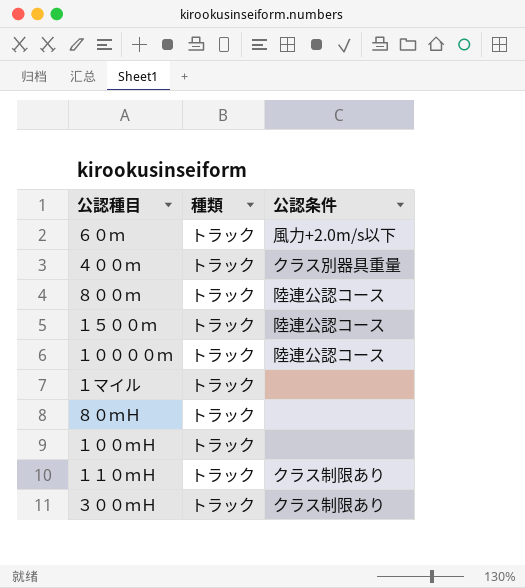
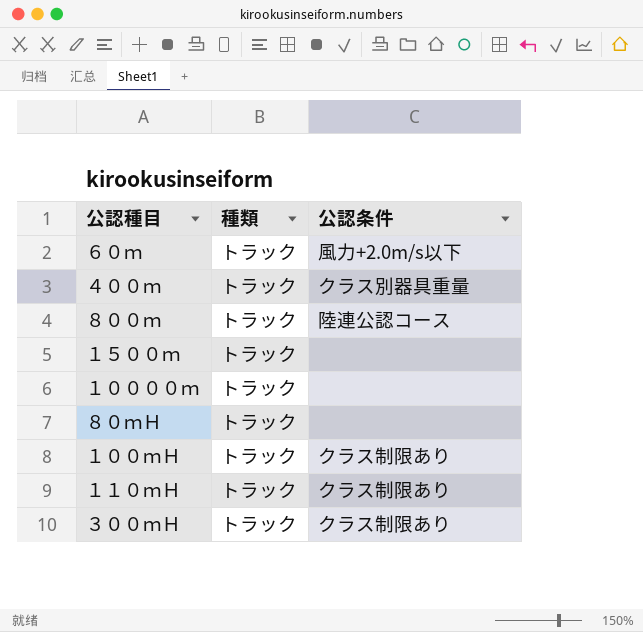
row １マイル: トラック | none -> none
１５００ｍ | 公認条件: 陸連公認コース -> none
１００００ｍ | 公認条件: 陸連公認コース -> none
１００ｍＨ | 公認条件: none -> クラス制限あり

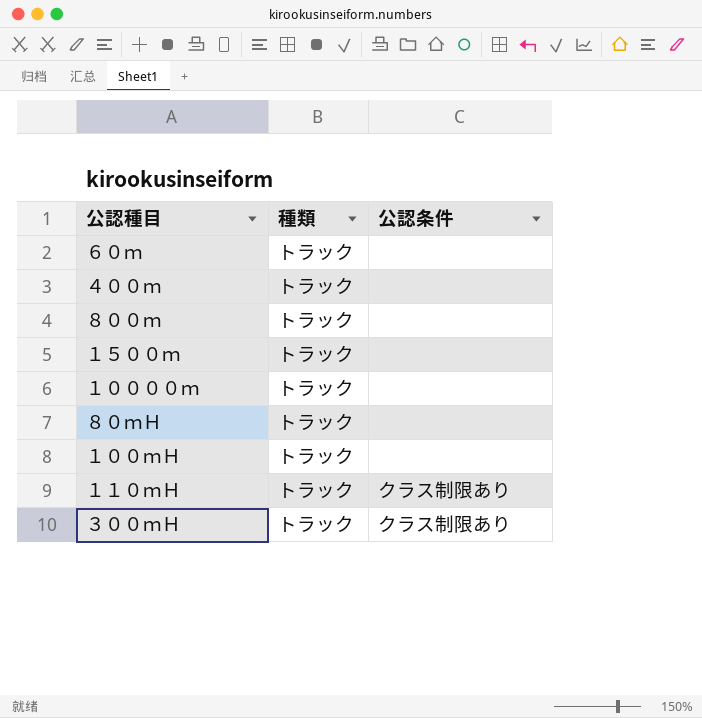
６０ｍ | 公認条件: 風力+2.0m/s以下 -> none
４００ｍ | 公認条件: クラス別器具重量 -> none
８００ｍ | 公認条件: 陸連公認コース -> none
１００ｍＨ | 公認条件: クラス制限あり -> none

